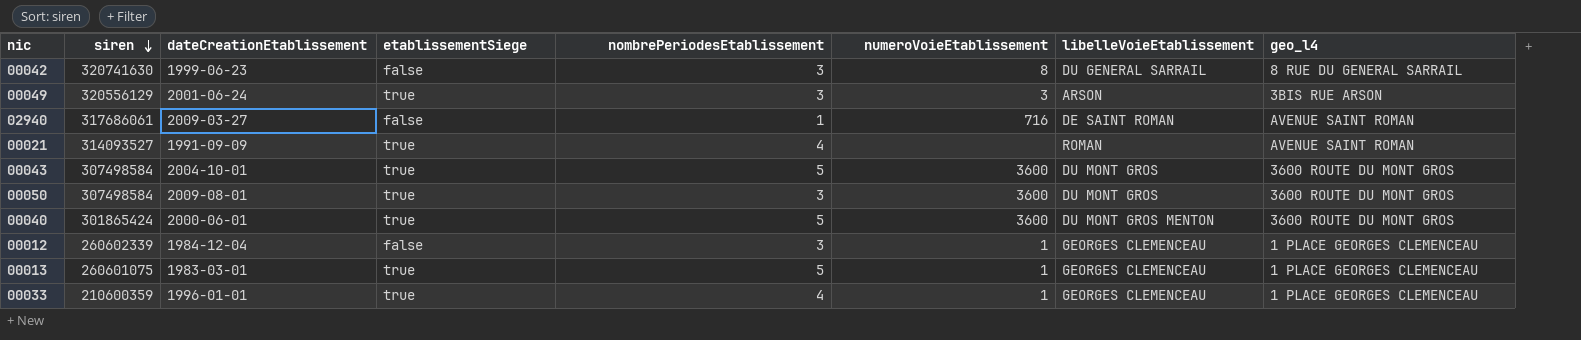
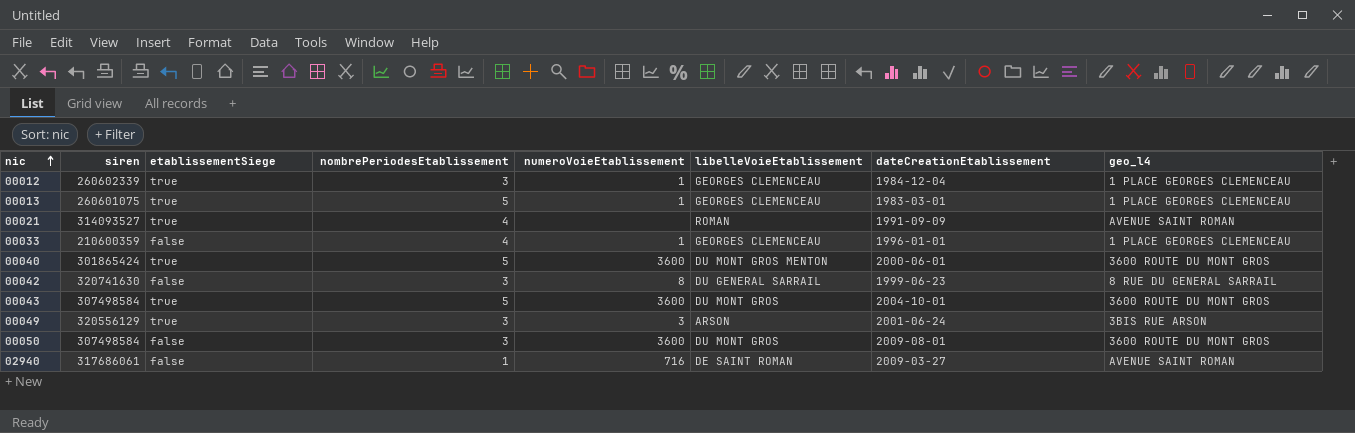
row order: siren descending -> nic ascending
column dateCreationEtablissement | position: 3 -> 7
00012 | etablissementSiege: false -> true
00033 | etablissementSiege: true -> false
00050 | etablissementSiege: true -> false

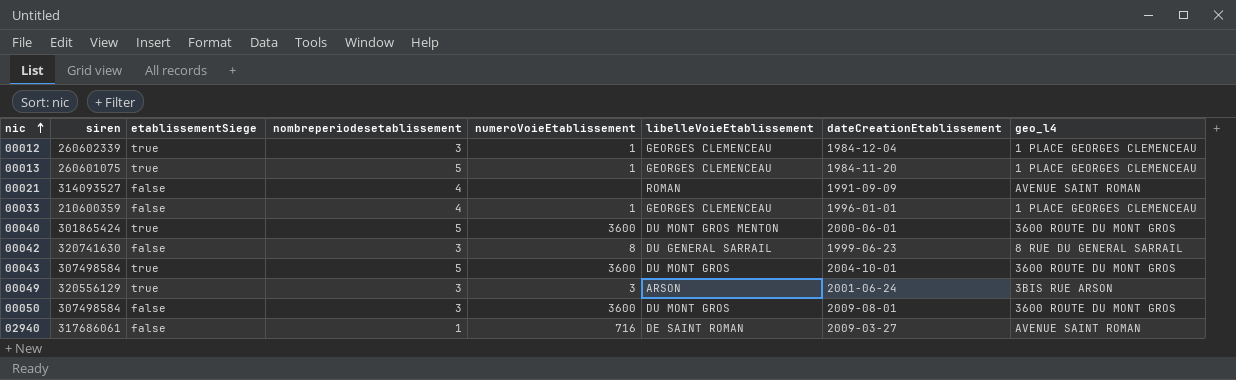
column name: nombrePeriodesEtablissement -> nombreperiodesetablissement
00013 | dateCreationEtablissement: 1983-03-01 -> 1984-11-20
00021 | etablissementSiege: true -> false

